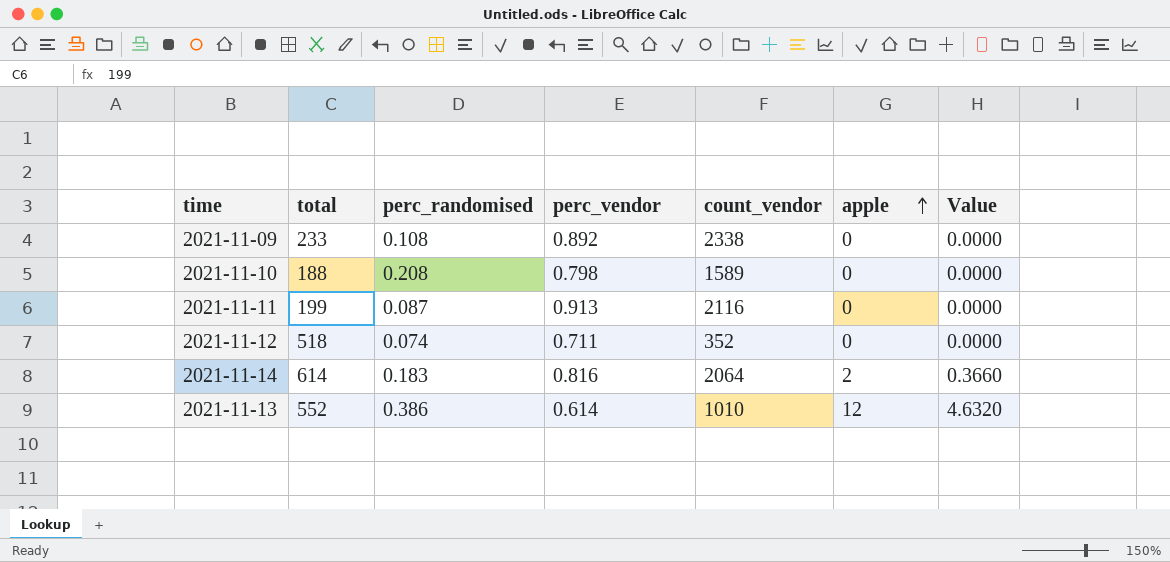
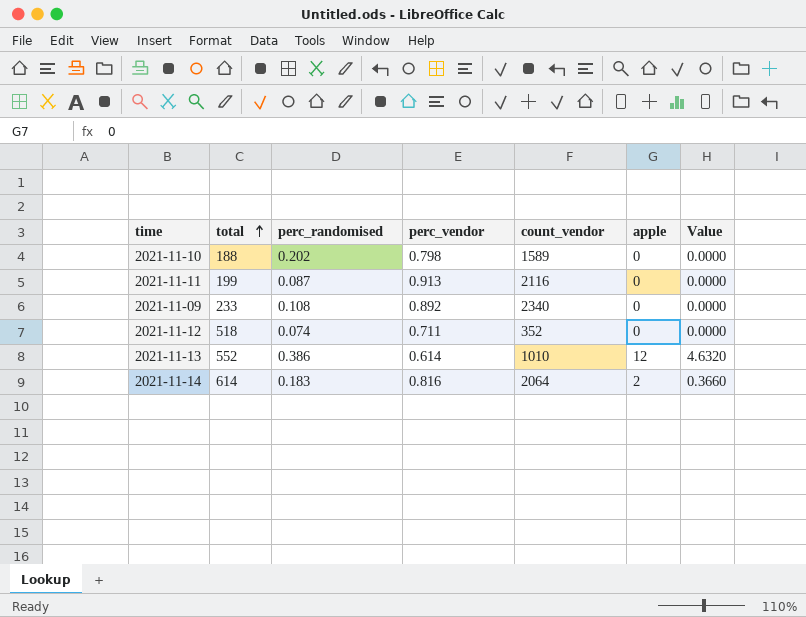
row order: apple ascending -> total ascending
2021-11-10 | perc_randomised: 0.208 -> 0.202
2021-11-09 | count_vendor: 2338 -> 2340

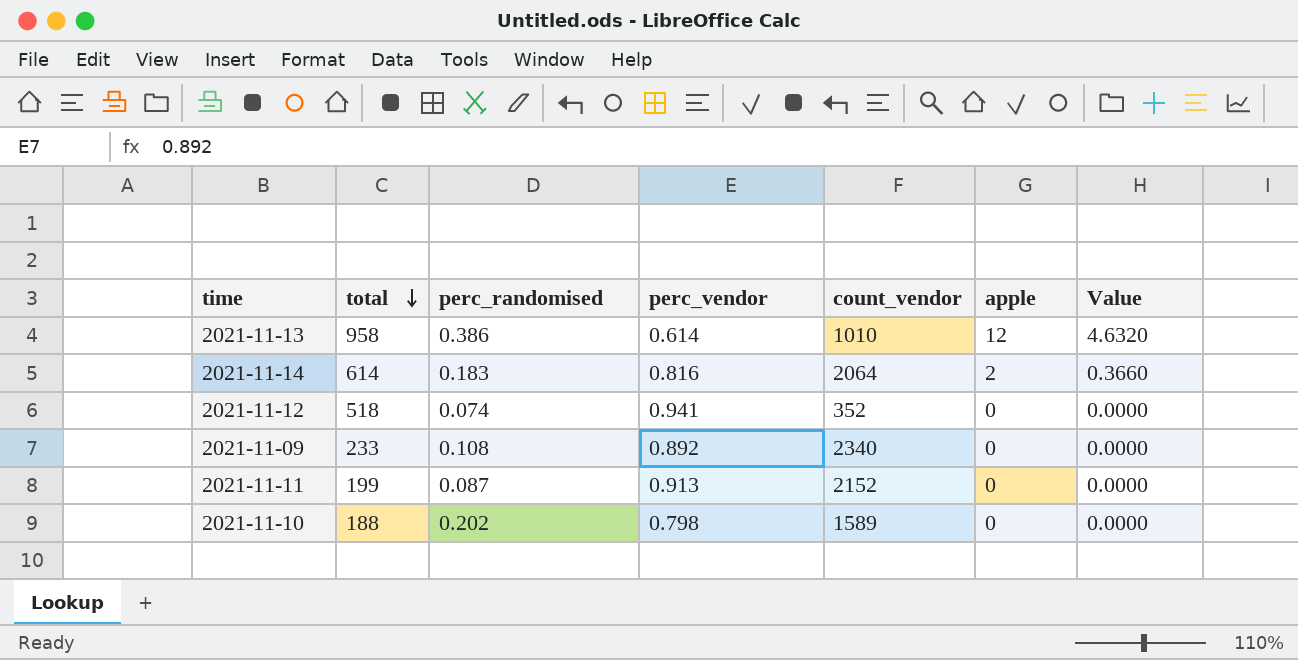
row order: total ascending -> total descending
2021-11-13 | total: 552 -> 958
2021-11-12 | perc_vendor: 0.711 -> 0.941
2021-11-11 | count_vendor: 2116 -> 2152

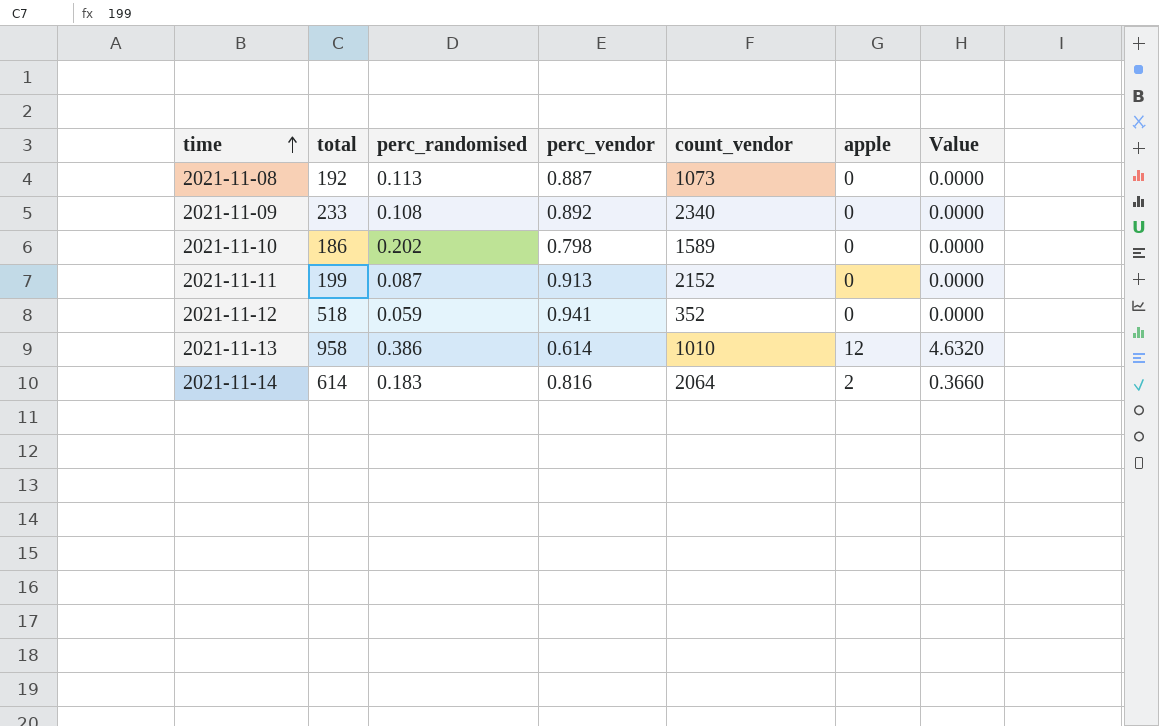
row order: total descending -> time ascending
row 2021-11-08: none -> 192 | 0.113 | 0.887 | 1073 | 0 | 0.0000
2021-11-10 | total: 188 -> 186
2021-11-12 | perc_randomised: 0.074 -> 0.059

